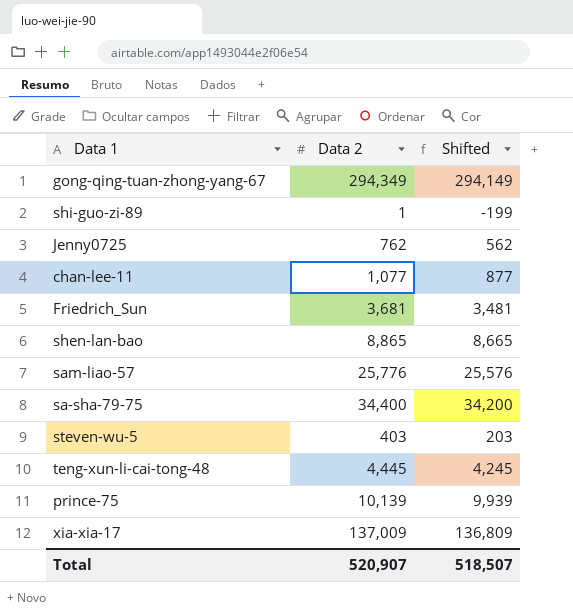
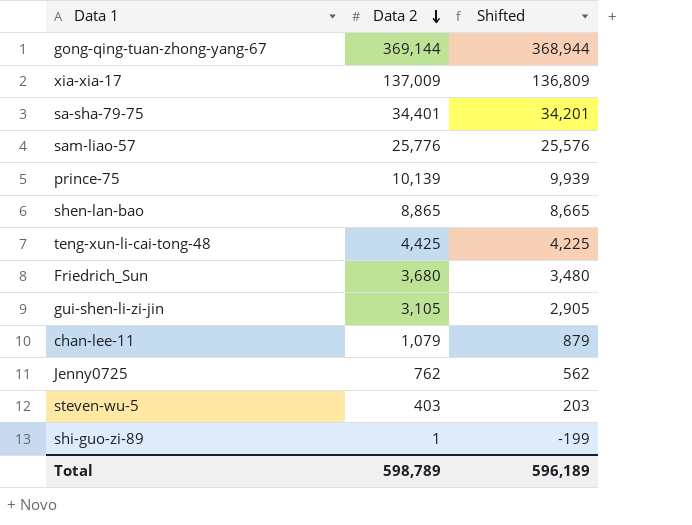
row order: none -> Data 2 descending
gong-qing-tuan-zhong-yang-67 | Data 2: 294,349 -> 369,144
gong-qing-tuan-zhong-yang-67 | Shifted: 294,149 -> 368,944
sa-sha-79-75 | Data 2: 34,400 -> 34,401
sa-sha-79-75 | Shifted: 34,200 -> 34,201
teng-xun-li-cai-tong-48 | Data 2: 4,445 -> 4,425
teng-xun-li-cai-tong-48 | Shifted: 4,245 -> 4,225
Friedrich_Sun | Data 2: 3,681 -> 3,680
Friedrich_Sun | Shifted: 3,481 -> 3,480
row gui-shen-li-zi-jin: none -> 3,105 | 2,905
chan-lee-11 | Data 2: 1,077 -> 1,079
chan-lee-11 | Shifted: 877 -> 879
Total | Data 2: 520,907 -> 598,789
Total | Shifted: 518,507 -> 596,189

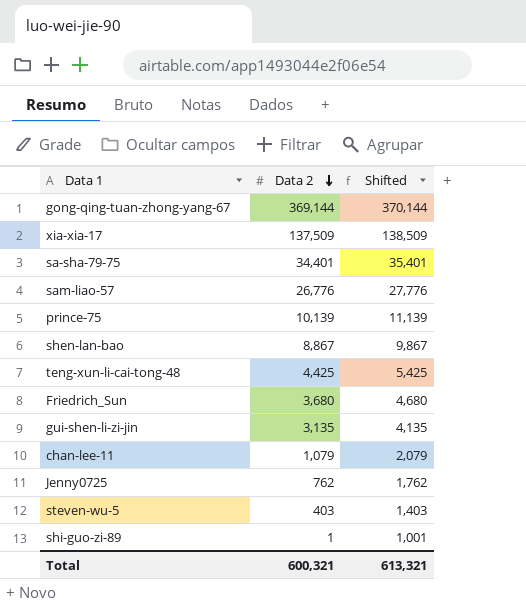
column Shifted | formula: [Data 2] - 200 -> [Data 2] + 1000
xia-xia-17 | Data 2: 137,009 -> 137,509
sam-liao-57 | Data 2: 25,776 -> 26,776
shen-lan-bao | Data 2: 8,865 -> 8,867
gui-shen-li-zi-jin | Data 2: 3,105 -> 3,135
Total | Data 2: 598,789 -> 600,321
Total | Shifted: 596,189 -> 613,321

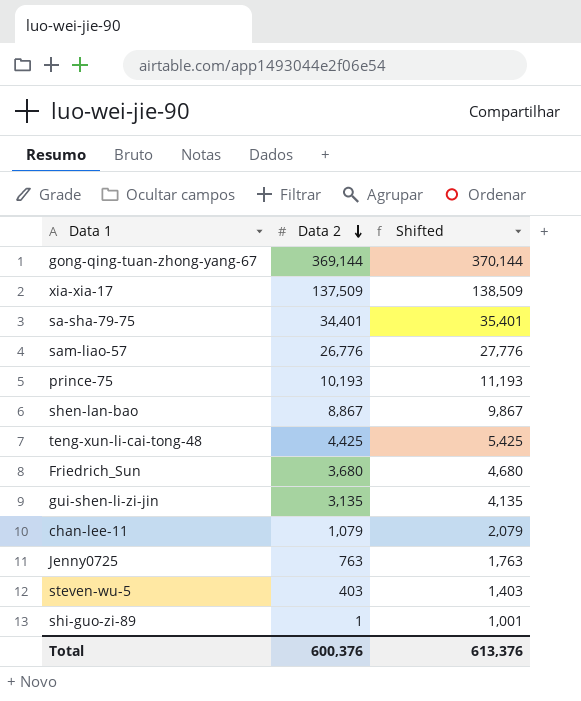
prince-75 | Data 2: 10,139 -> 10,193
prince-75 | Shifted: 11,139 -> 11,193
Jenny0725 | Data 2: 762 -> 763
Jenny0725 | Shifted: 1,762 -> 1,763
Total | Data 2: 600,321 -> 600,376
Total | Shifted: 613,321 -> 613,376

